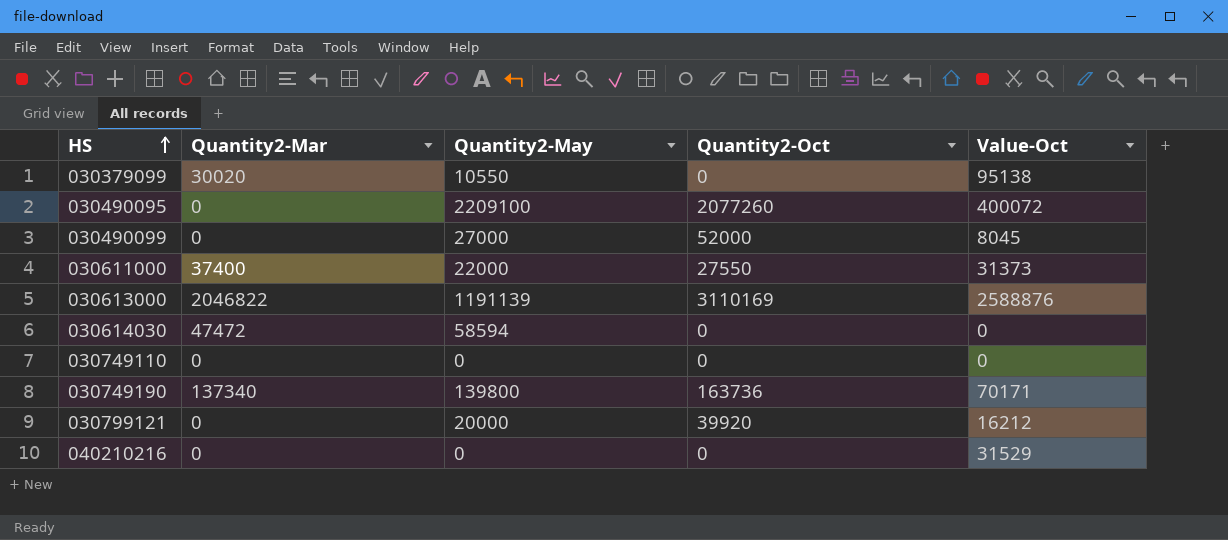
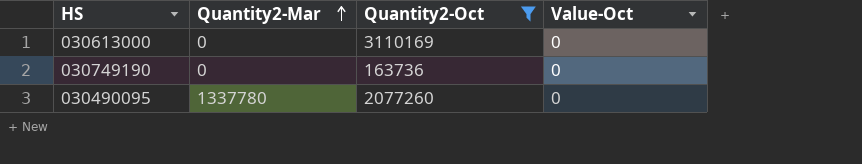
filter: none -> Quantity2-Oct >= 163736
row order: HS ascending -> Quantity2-Mar ascending
column Quantity2-May | position: 3 -> none
030613000 | Quantity2-Mar: 2046822 -> 0
030613000 | Value-Oct: 2588876 -> 0
030749190 | Quantity2-Mar: 137340 -> 0
030749190 | Value-Oct: 70171 -> 0
030490095 | Quantity2-Mar: 0 -> 1337780
030490095 | Value-Oct: 400072 -> 0

